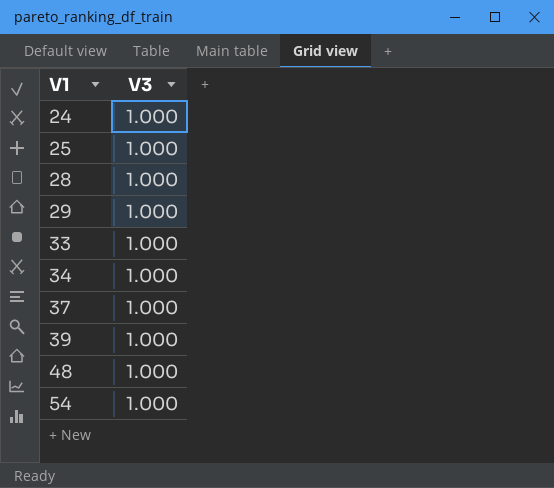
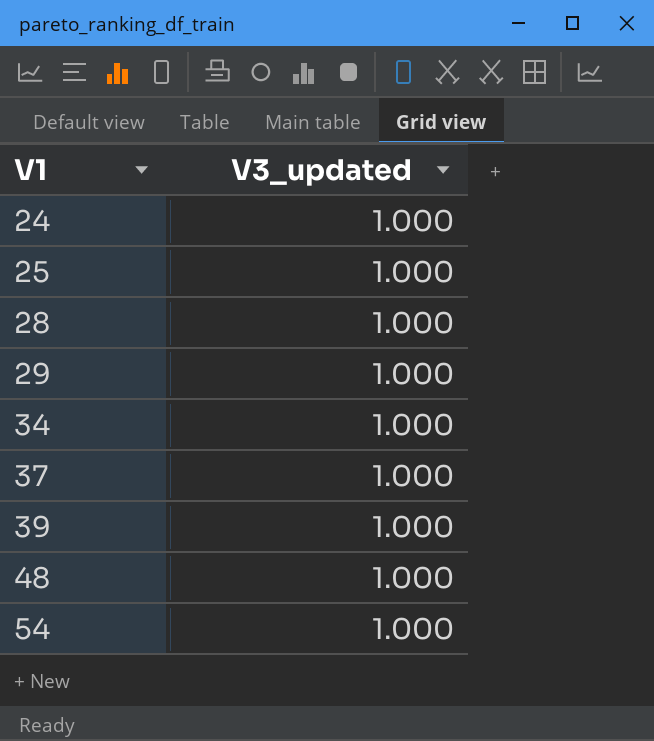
column name: V3 -> V3_updated
row 33: 1.000 -> none

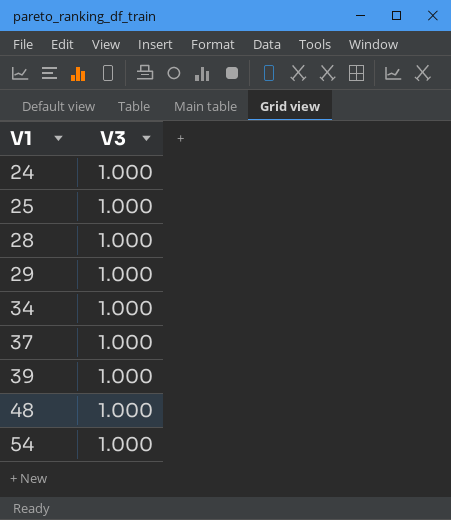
column name: V3_updated -> V3

